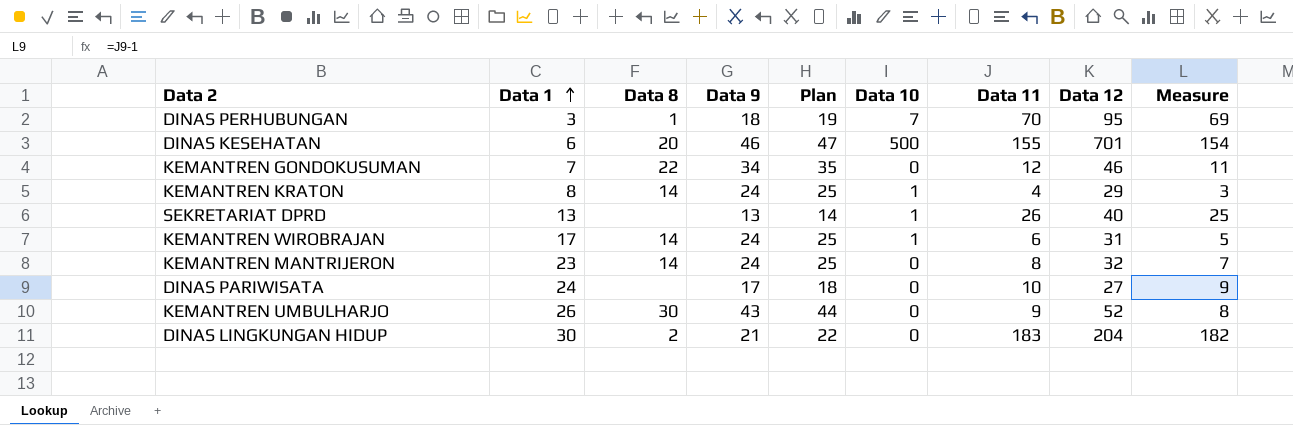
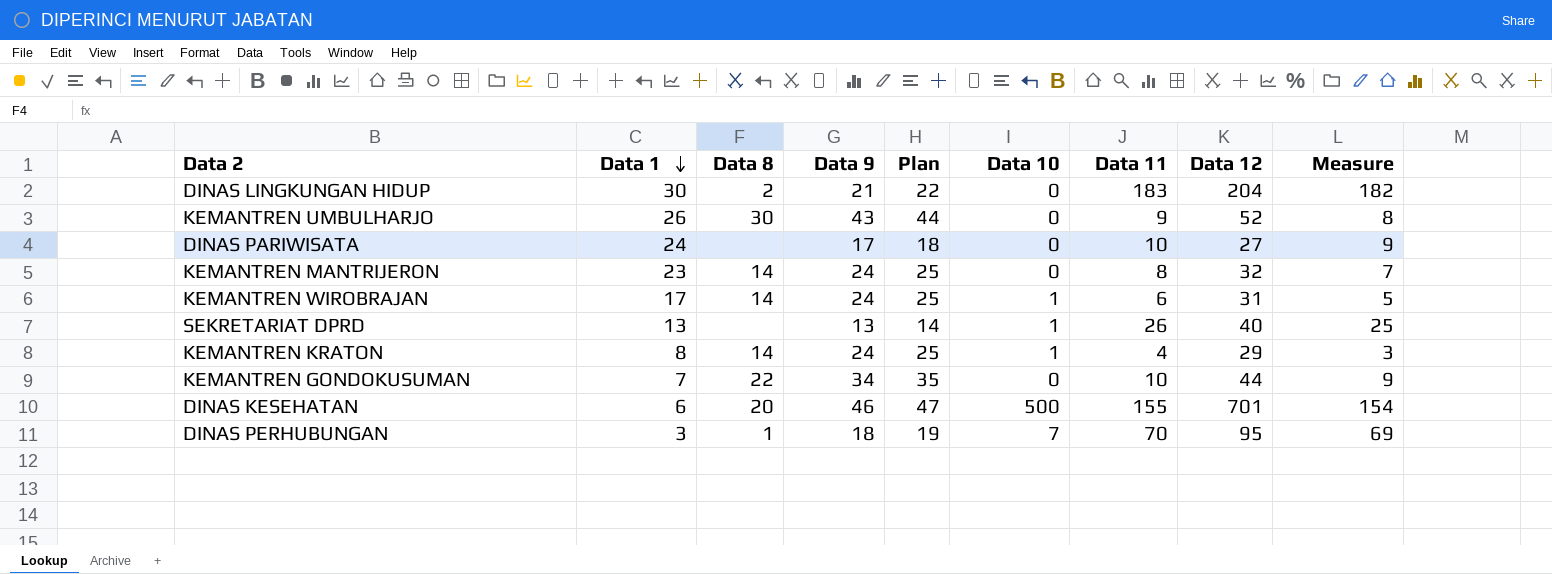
row order: Data 1 ascending -> Data 1 descending
KEMANTREN GONDOKUSUMAN | Data 11: 12 -> 10
KEMANTREN GONDOKUSUMAN | Data 12: 46 -> 44
KEMANTREN GONDOKUSUMAN | Measure: 11 -> 9

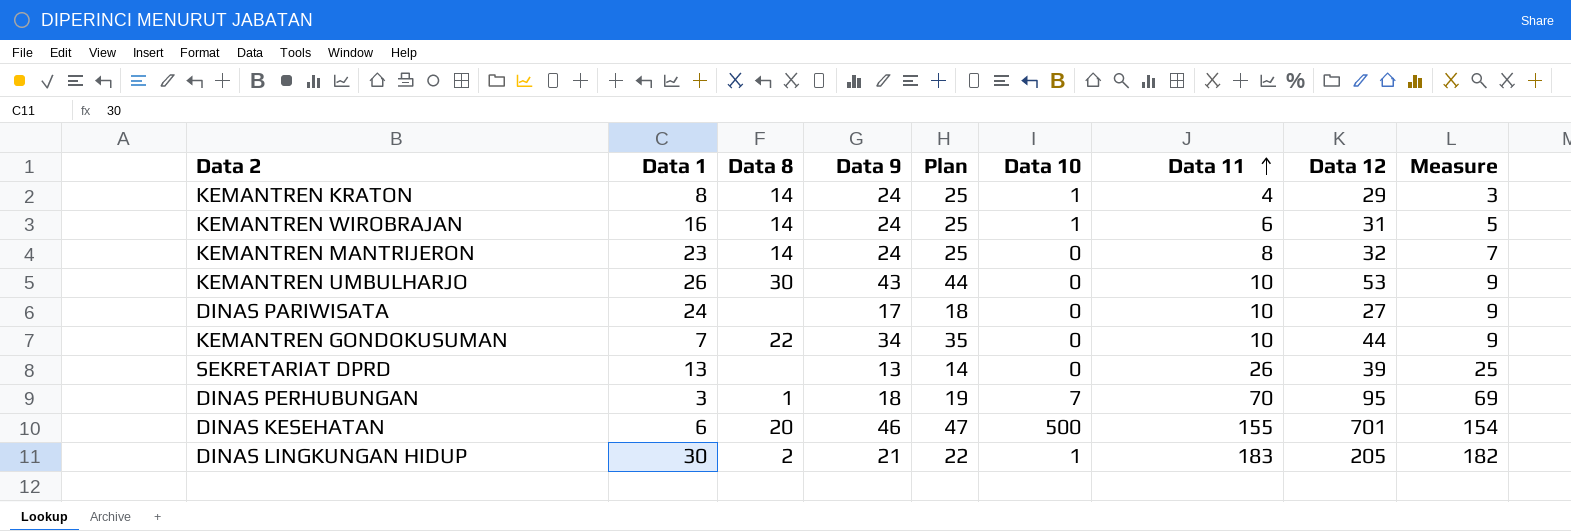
row order: Data 1 descending -> Data 11 ascending
KEMANTREN WIROBRAJAN | Data 1: 17 -> 16
KEMANTREN UMBULHARJO | Data 11: 9 -> 10
KEMANTREN UMBULHARJO | Data 12: 52 -> 53
KEMANTREN UMBULHARJO | Measure: 8 -> 9
SEKRETARIAT DPRD | Data 10: 1 -> 0
SEKRETARIAT DPRD | Data 12: 40 -> 39
DINAS LINGKUNGAN HIDUP | Data 10: 0 -> 1
DINAS LINGKUNGAN HIDUP | Data 12: 204 -> 205

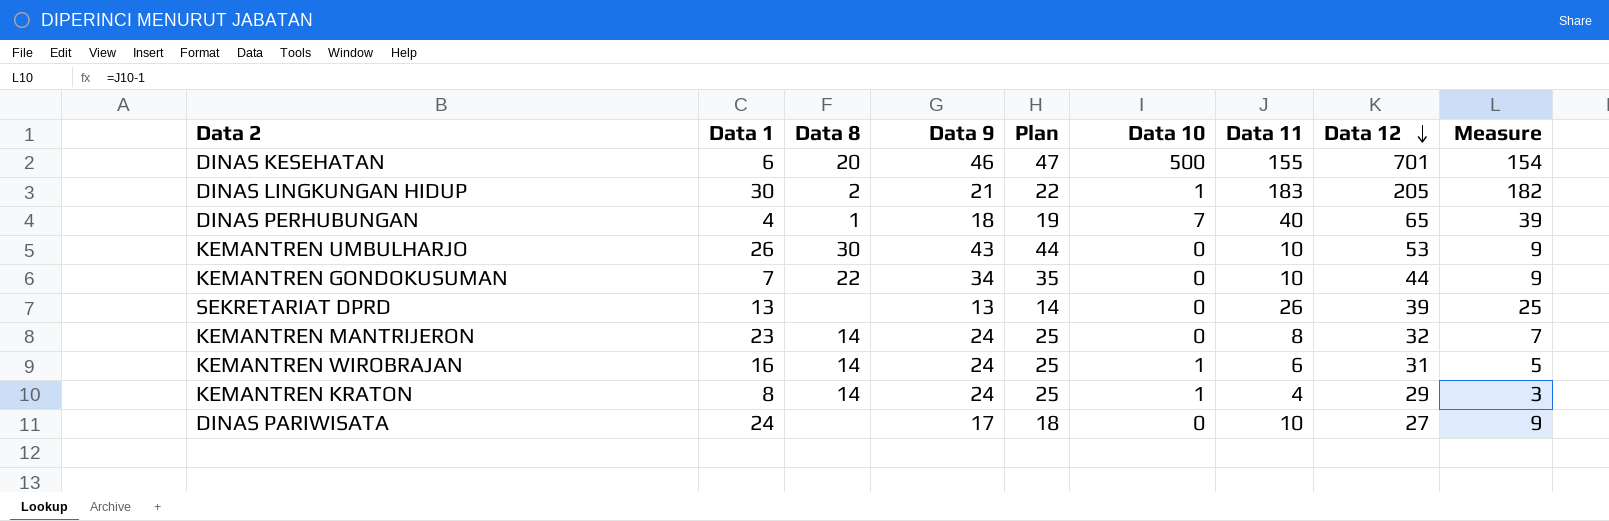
row order: Data 11 ascending -> Data 12 descending
DINAS PERHUBUNGAN | Data 1: 3 -> 4
DINAS PERHUBUNGAN | Data 11: 70 -> 40
DINAS PERHUBUNGAN | Data 12: 95 -> 65
DINAS PERHUBUNGAN | Measure: 69 -> 39

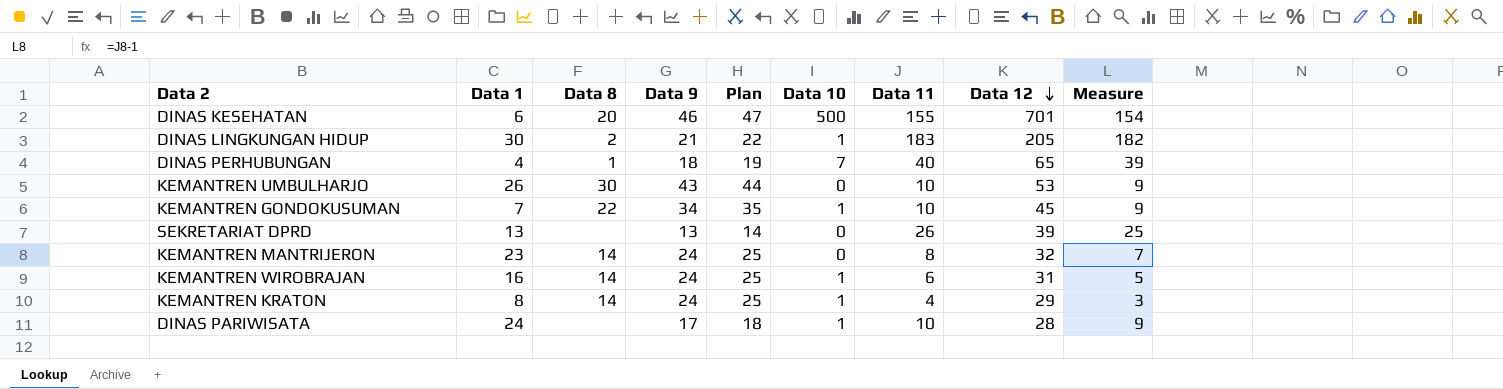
KEMANTREN GONDOKUSUMAN | Data 10: 0 -> 1
KEMANTREN GONDOKUSUMAN | Data 12: 44 -> 45
DINAS PARIWISATA | Data 10: 0 -> 1
DINAS PARIWISATA | Data 12: 27 -> 28

